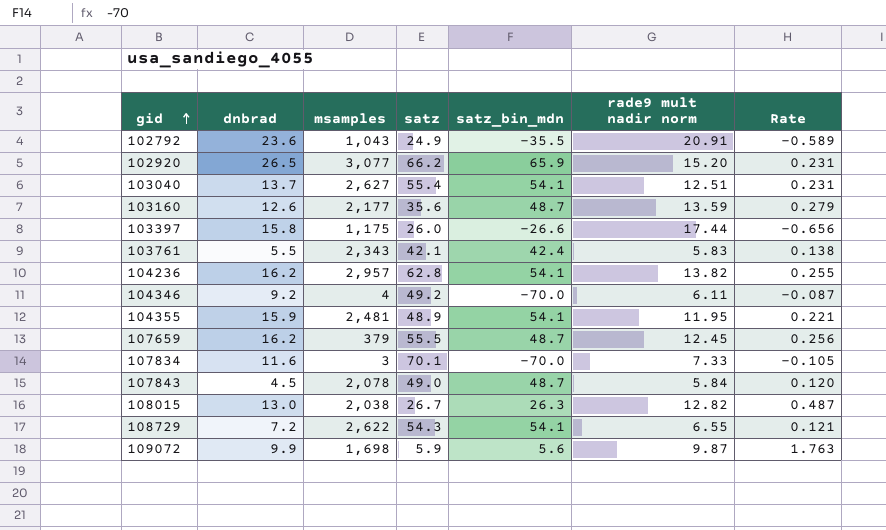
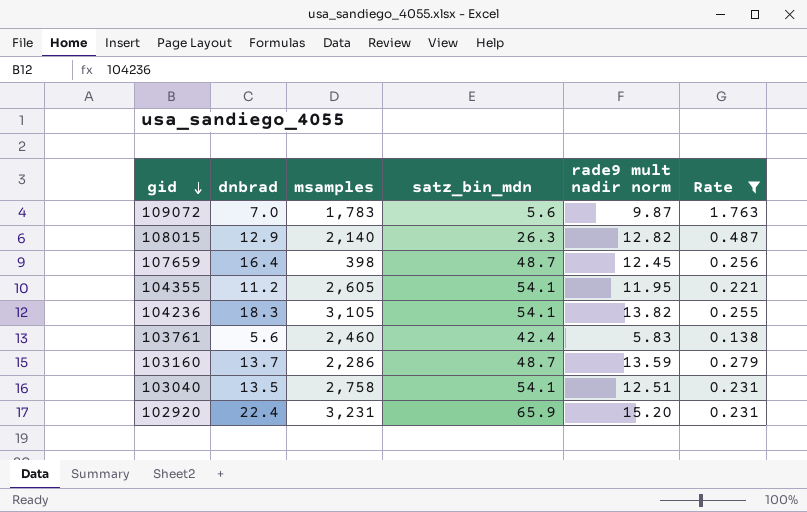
filter: none -> Rate >= 0.138
row order: gid ascending -> gid descending
column satz | position: 4 -> none
109072 | dnbrad: 9.9 -> 7.0
109072 | msamples: 1,698 -> 1,783
108015 | dnbrad: 13.0 -> 12.9
108015 | msamples: 2,038 -> 2,140
107659 | dnbrad: 16.2 -> 16.4
107659 | msamples: 379 -> 398
104355 | dnbrad: 15.9 -> 11.2
104355 | msamples: 2,481 -> 2,605
104236 | dnbrad: 16.2 -> 18.3
104236 | msamples: 2,957 -> 3,105
103761 | dnbrad: 5.5 -> 5.6
103761 | msamples: 2,343 -> 2,460
103160 | dnbrad: 12.6 -> 13.7
103160 | msamples: 2,177 -> 2,286
103040 | dnbrad: 13.7 -> 13.5
103040 | msamples: 2,627 -> 2,758
102920 | dnbrad: 26.5 -> 22.4
102920 | msamples: 3,077 -> 3,231

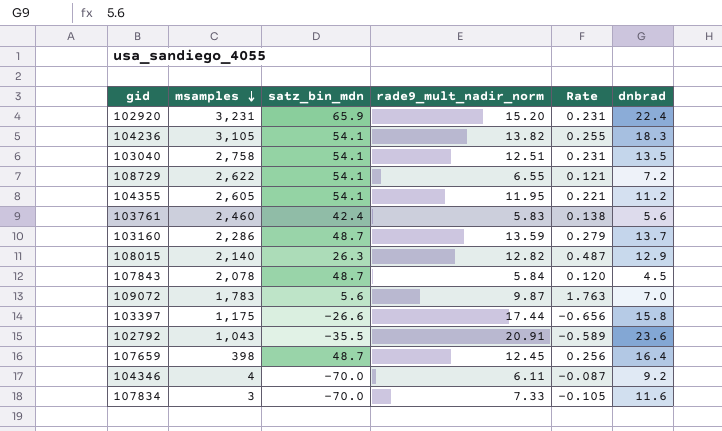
filter: Rate >= 0.138 -> none
row order: gid descending -> msamples descending
column name: rade9 mult nadir norm -> rade9_mult_nadir_norm
column dnbrad | position: 2 -> 6

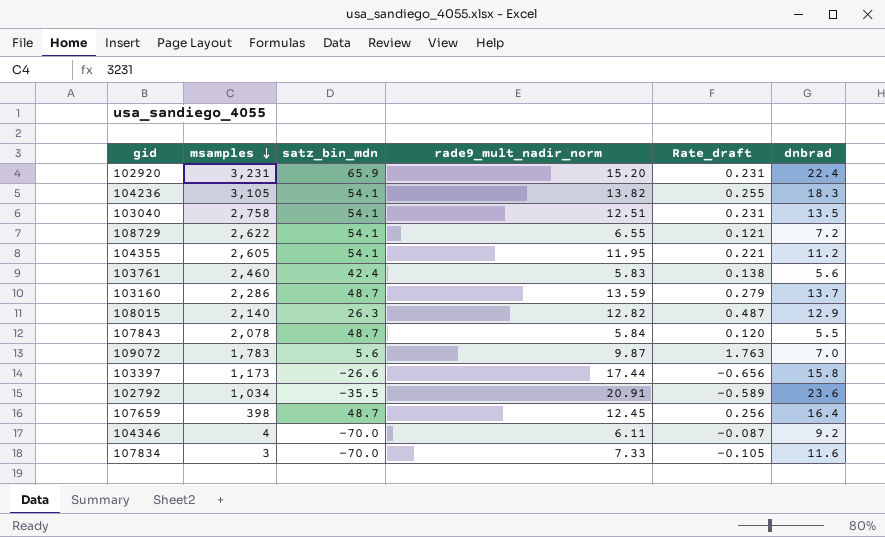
column name: Rate -> Rate_draft
107843 | dnbrad: 4.5 -> 5.5
103397 | msamples: 1,175 -> 1,173
102792 | msamples: 1,043 -> 1,034

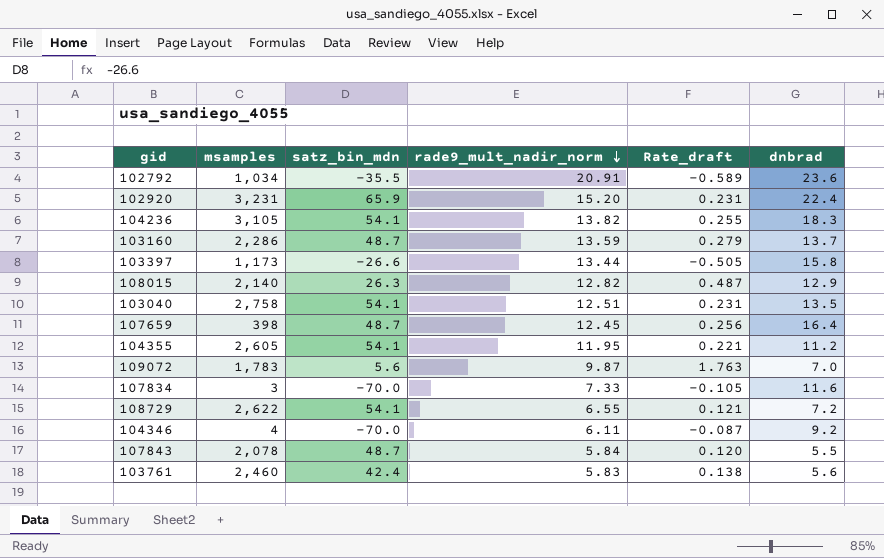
row order: msamples descending -> rade9_mult_nadir_norm descending
103397 | rade9_mult_nadir_norm: 17.44 -> 13.44
103397 | Rate_draft: -0.656 -> -0.505

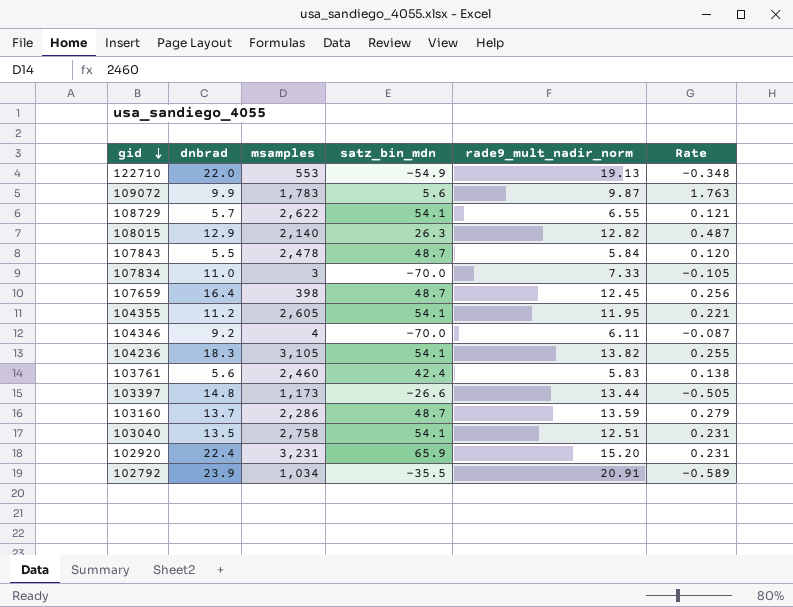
row order: rade9_mult_nadir_norm descending -> gid descending
column dnbrad | position: 6 -> 2
column name: Rate_draft -> Rate
row 122710: none -> 22.0 | 553 | -54.9 | 19.13 | -0.348
109072 | dnbrad: 7.0 -> 9.9
108729 | dnbrad: 7.2 -> 5.7
107843 | msamples: 2,078 -> 2,478
107834 | dnbrad: 11.6 -> 11.0
103397 | dnbrad: 15.8 -> 14.8
102792 | dnbrad: 23.6 -> 23.9

